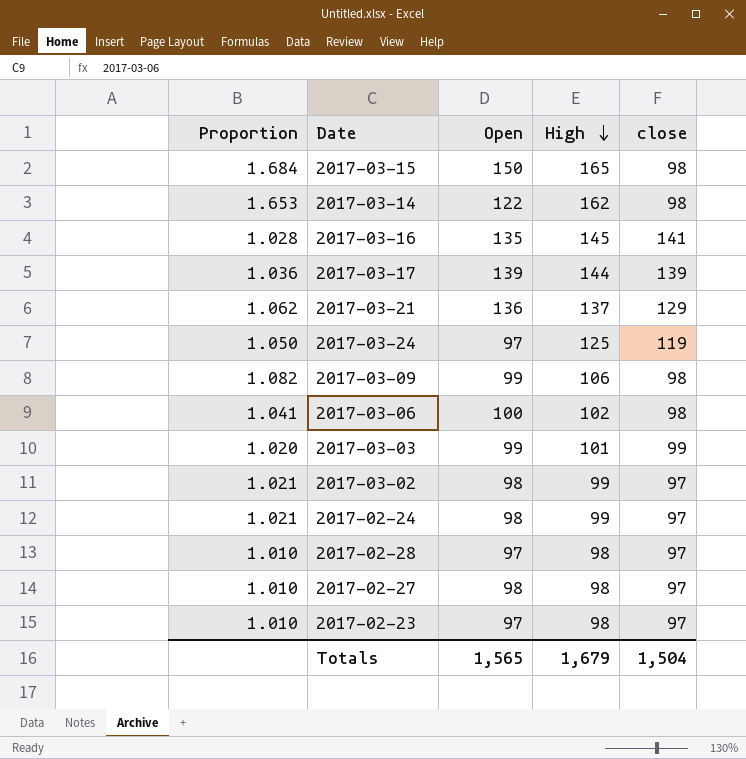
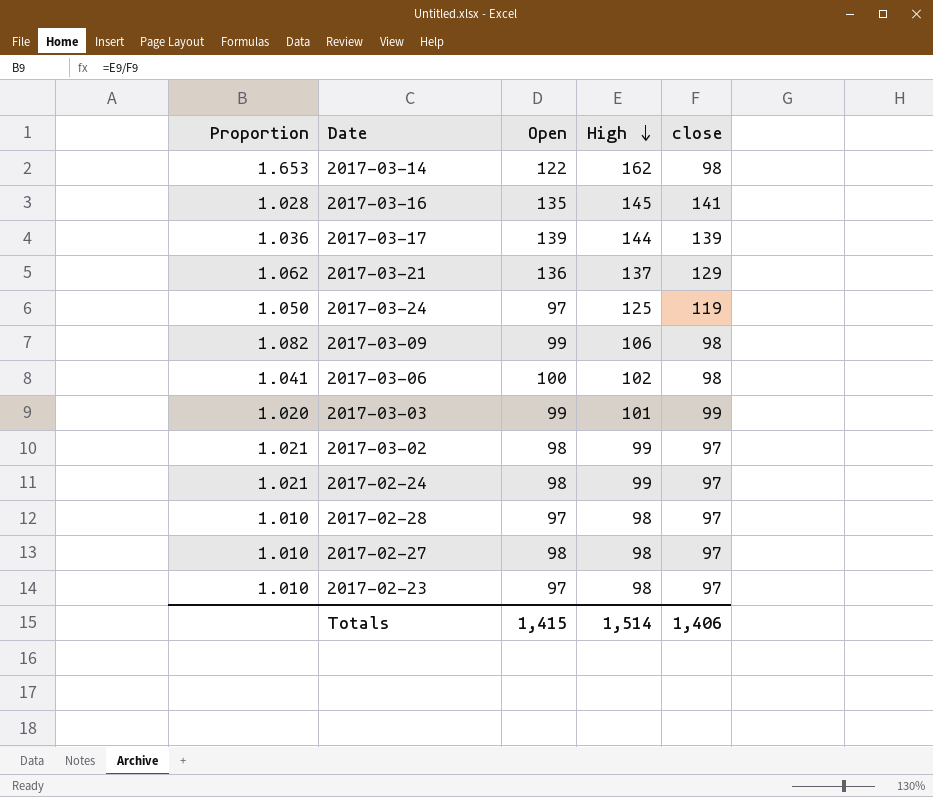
row 2017-03-15: 1.684 | 150 | 165 | 98 -> none
Totals | Open: 1,565 -> 1,415
Totals | High: 1,679 -> 1,514
Totals | close: 1,504 -> 1,406

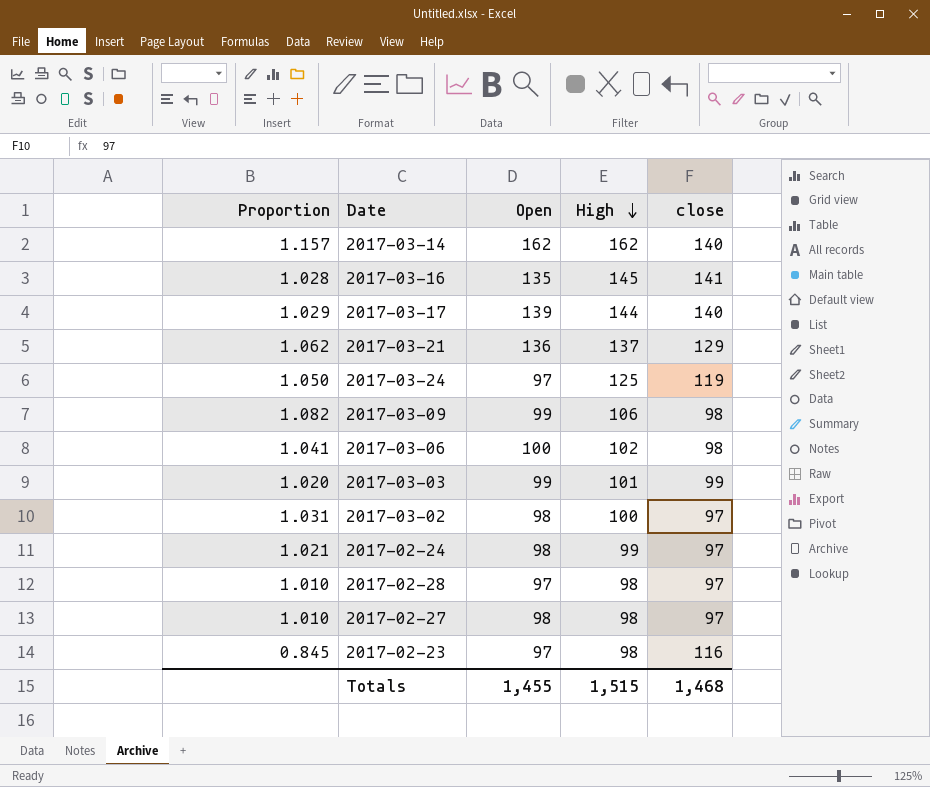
2017-03-14 | Proportion: 1.653 -> 1.157
2017-03-14 | Open: 122 -> 162
2017-03-14 | close: 98 -> 140
2017-03-17 | Proportion: 1.036 -> 1.029
2017-03-17 | close: 139 -> 140
2017-03-02 | Proportion: 1.021 -> 1.031
2017-03-02 | High: 99 -> 100
2017-02-23 | Proportion: 1.010 -> 0.845
2017-02-23 | close: 97 -> 116
Totals | Open: 1,415 -> 1,455
Totals | High: 1,514 -> 1,515
Totals | close: 1,406 -> 1,468

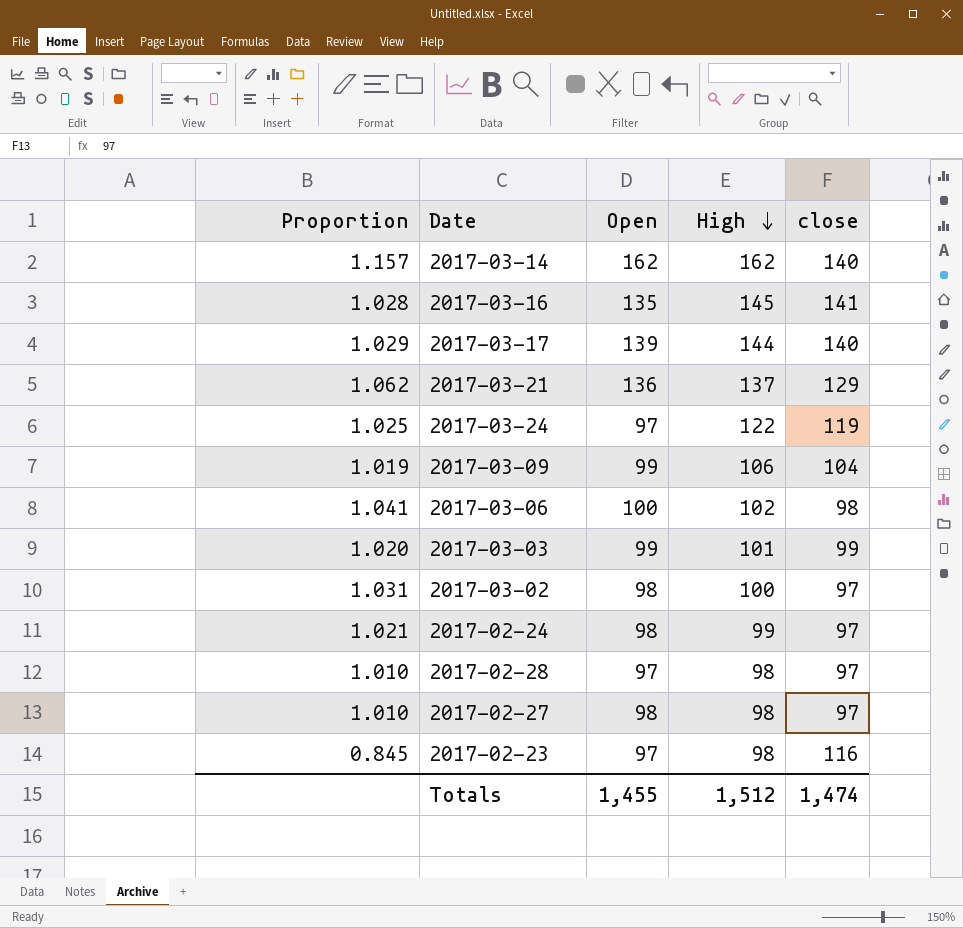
2017-03-24 | Proportion: 1.050 -> 1.025
2017-03-24 | High: 125 -> 122
2017-03-09 | Proportion: 1.082 -> 1.019
2017-03-09 | close: 98 -> 104
Totals | High: 1,515 -> 1,512
Totals | close: 1,468 -> 1,474

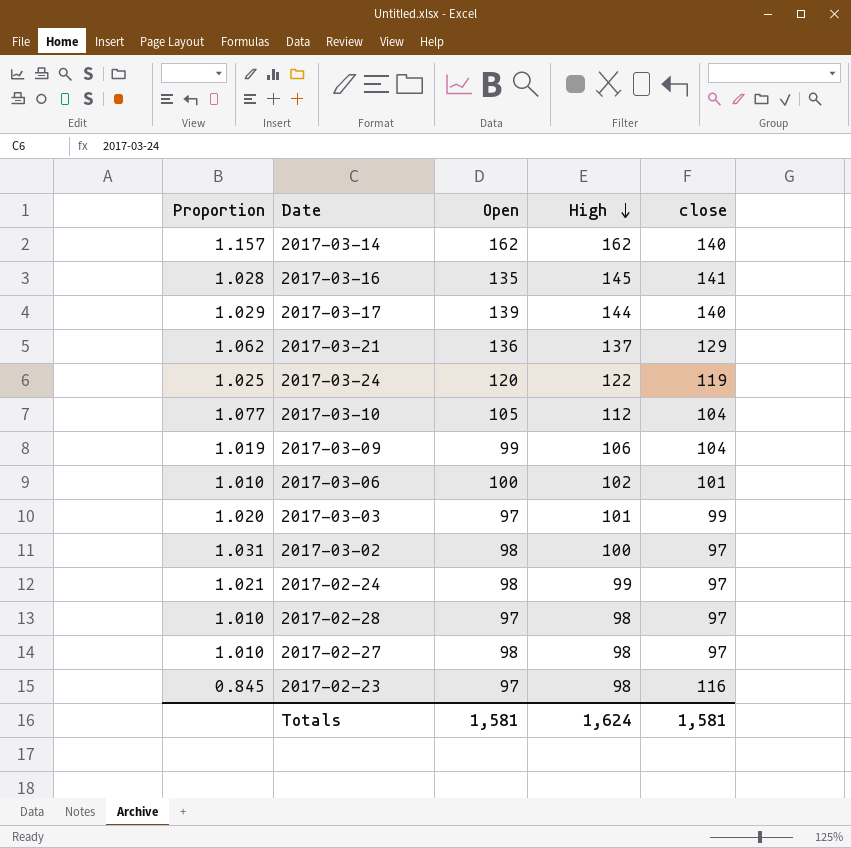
2017-03-24 | Open: 97 -> 120
row 2017-03-10: none -> 1.077 | 105 | 112 | 104
2017-03-06 | Proportion: 1.041 -> 1.010
2017-03-06 | close: 98 -> 101
2017-03-03 | Open: 99 -> 97
Totals | Open: 1,455 -> 1,581
Totals | High: 1,512 -> 1,624
Totals | close: 1,474 -> 1,581

